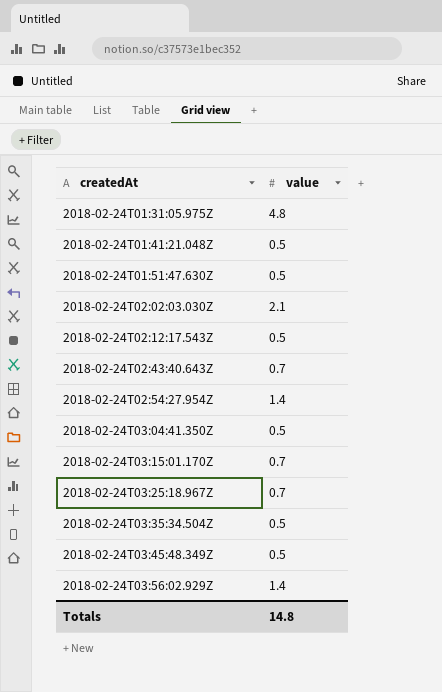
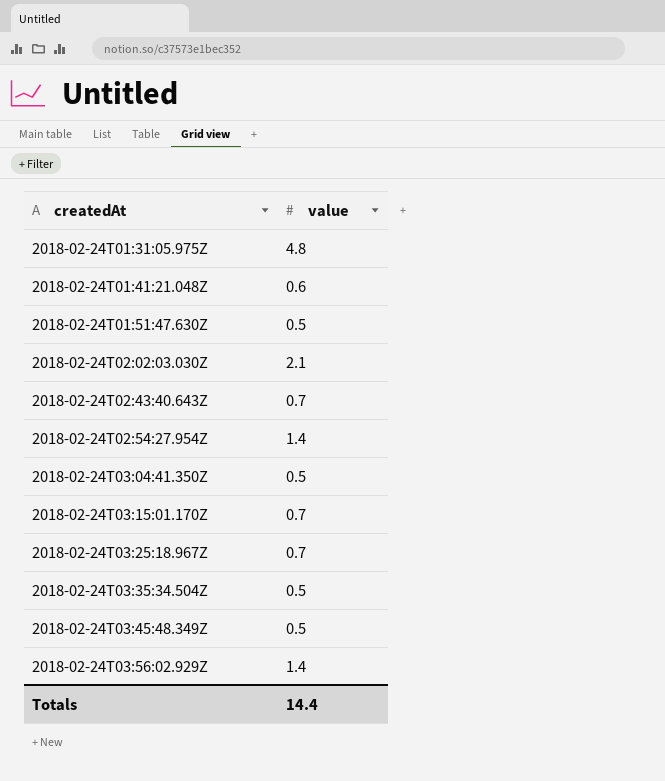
row 2018-02-24T02:12:17.543Z: 0.5 -> none
2018-02-24T01:41:21.048Z | value: 0.5 -> 0.6
Totals | value: 14.8 -> 14.4

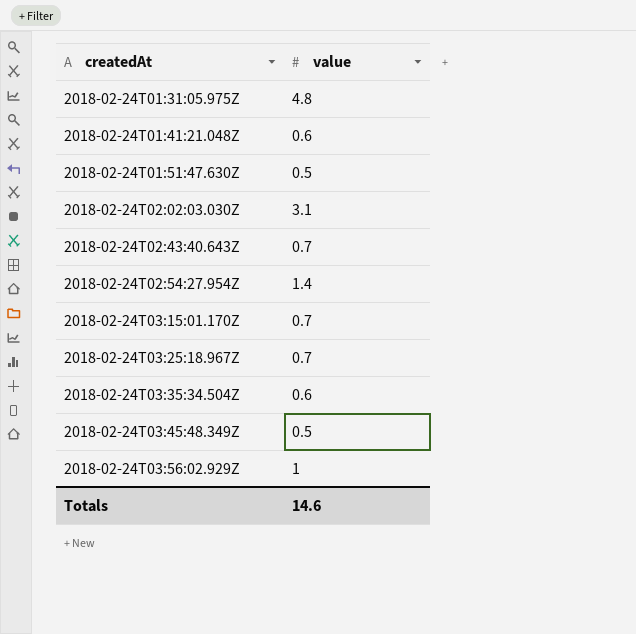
row 2018-02-24T03:04:41.350Z: 0.5 -> none
2018-02-24T02:02:03.030Z | value: 2.1 -> 3.1
2018-02-24T03:35:34.504Z | value: 0.5 -> 0.6
2018-02-24T03:56:02.929Z | value: 1.4 -> 1
Totals | value: 14.4 -> 14.6

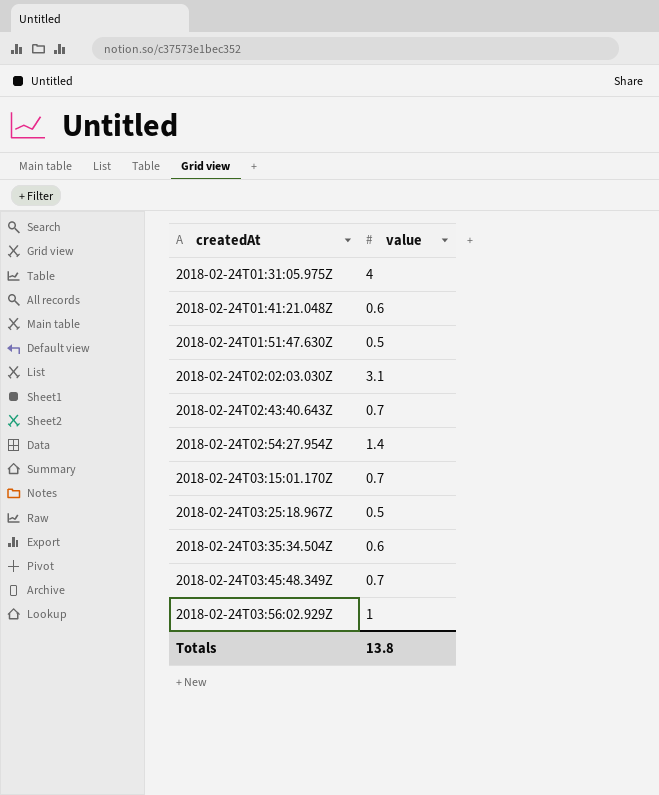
2018-02-24T01:31:05.975Z | value: 4.8 -> 4
2018-02-24T03:25:18.967Z | value: 0.7 -> 0.5
2018-02-24T03:45:48.349Z | value: 0.5 -> 0.7
Totals | value: 14.6 -> 13.8

